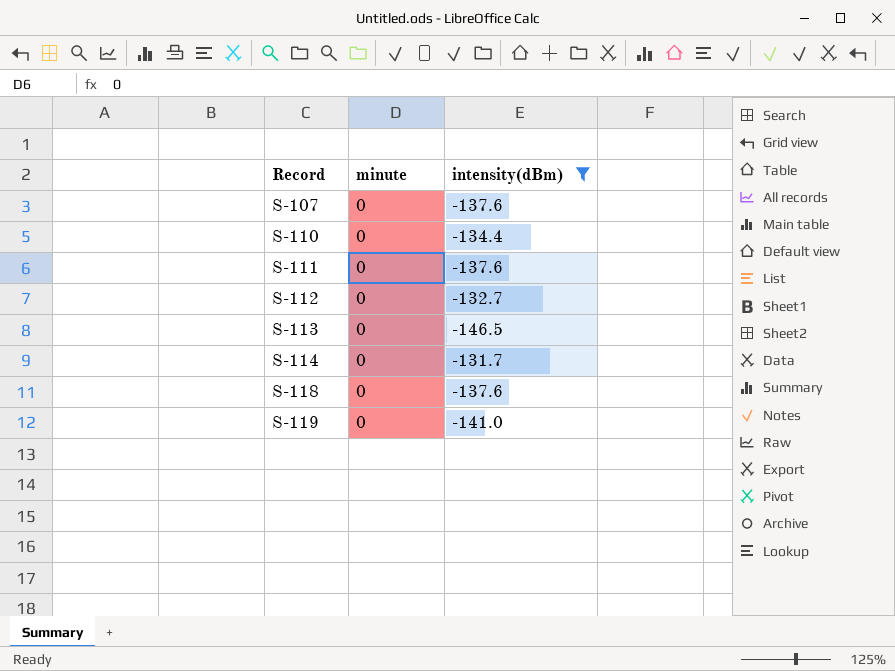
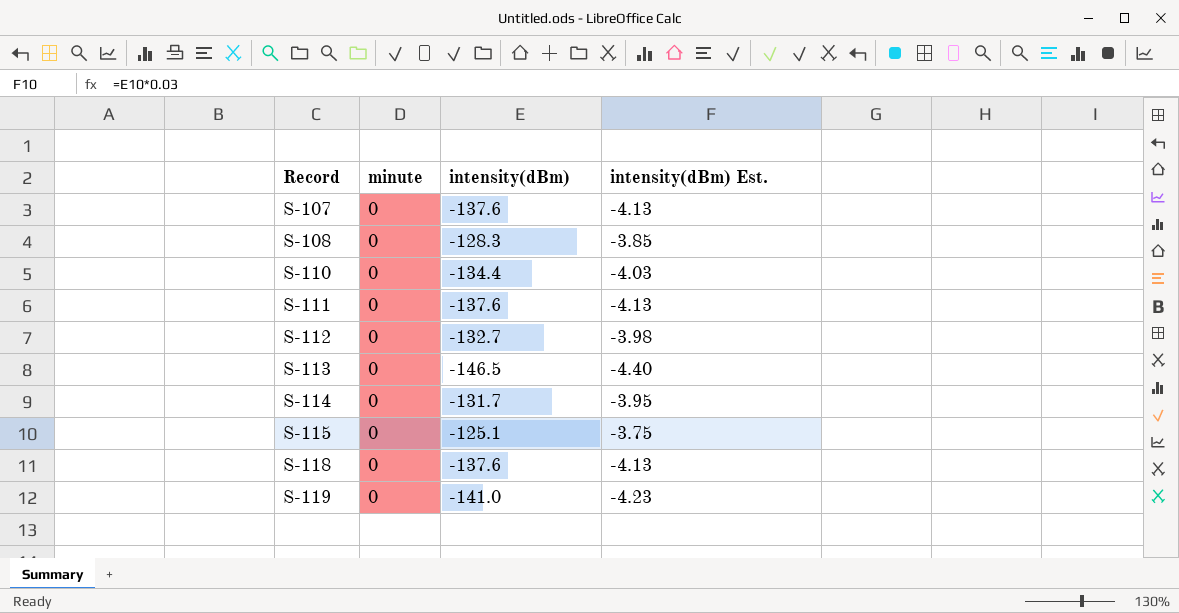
filter: intensity(dBm) <= -131.7 -> none
column intensity(dBm) Est. | formula: none -> [intensity(dBm)] * 0.03

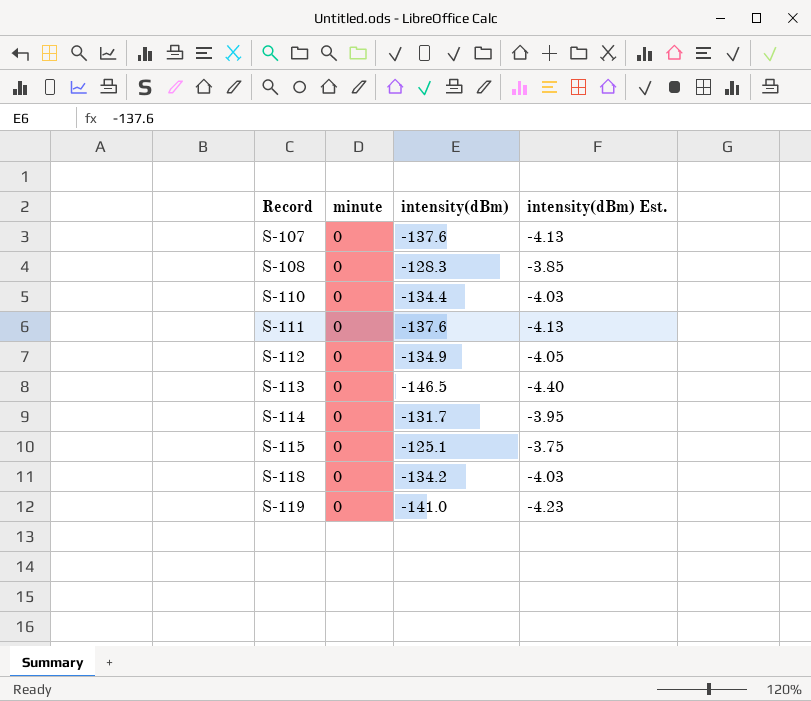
S-112 | intensity(dBm): -132.7 -> -134.9
S-112 | intensity(dBm) Est.: -3.98 -> -4.05
S-118 | intensity(dBm): -137.6 -> -134.2
S-118 | intensity(dBm) Est.: -4.13 -> -4.03

